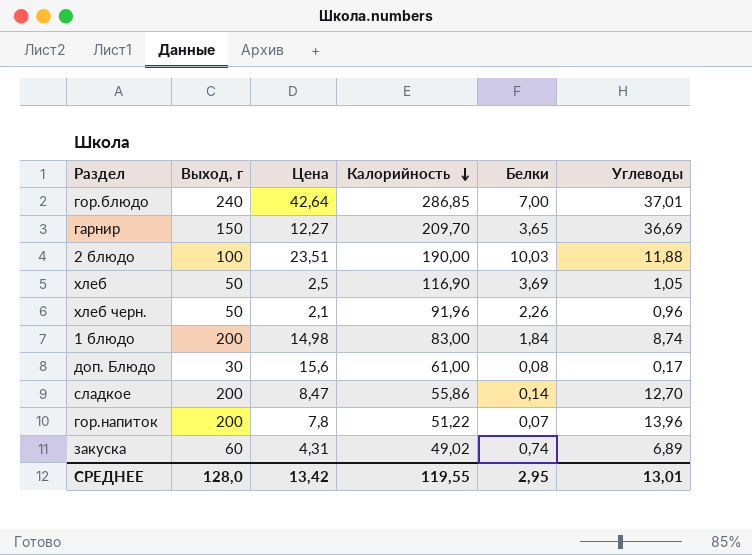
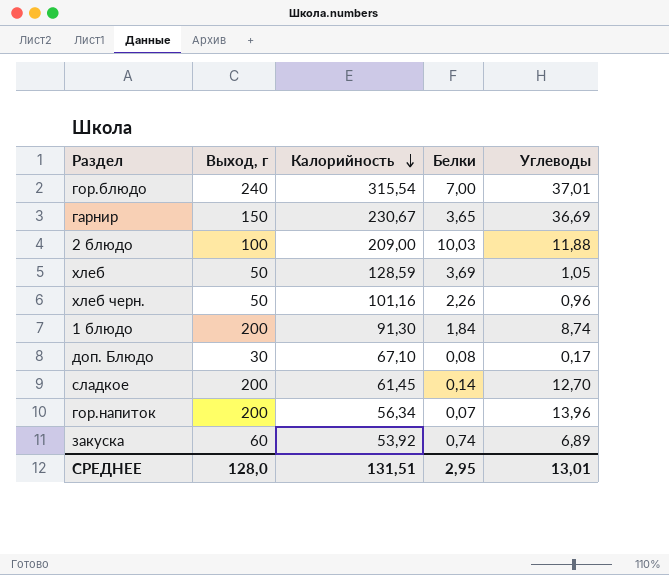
column Цена | position: 3 -> none
гор.блюдо | Калорийность: 286,85 -> 315,54
гарнир | Калорийность: 209,70 -> 230,67
2 блюдо | Калорийность: 190,00 -> 209,00
хлеб | Калорийность: 116,90 -> 128,59
хлеб черн. | Калорийность: 91,96 -> 101,16
1 блюдо | Калорийность: 83,00 -> 91,30
доп. Блюдо | Калорийность: 61,00 -> 67,10
сладкое | Калорийность: 55,86 -> 61,45
гор.напиток | Калорийность: 51,22 -> 56,34
закуска | Калорийность: 49,02 -> 53,92
СРЕДНЕЕ | Калорийность: 119,55 -> 131,51

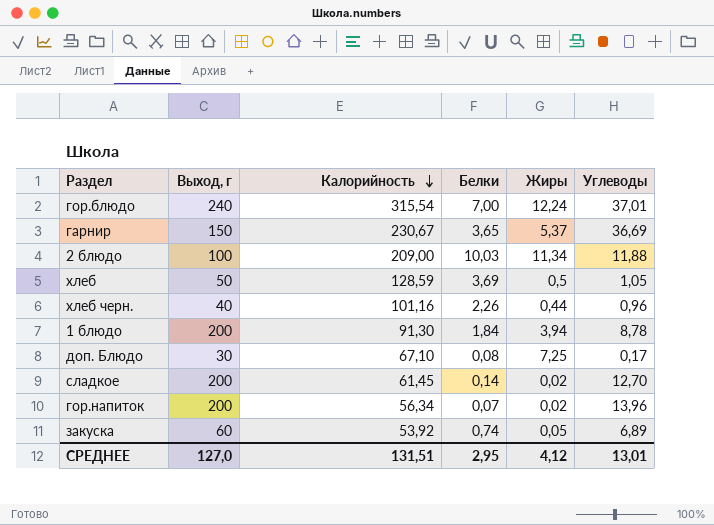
column Жиры | position: none -> 5
хлеб черн. | Выход, г: 50 -> 40
1 блюдо | Углеводы: 8,74 -> 8,78
СРЕДНЕЕ | Выход, г: 128,0 -> 127,0

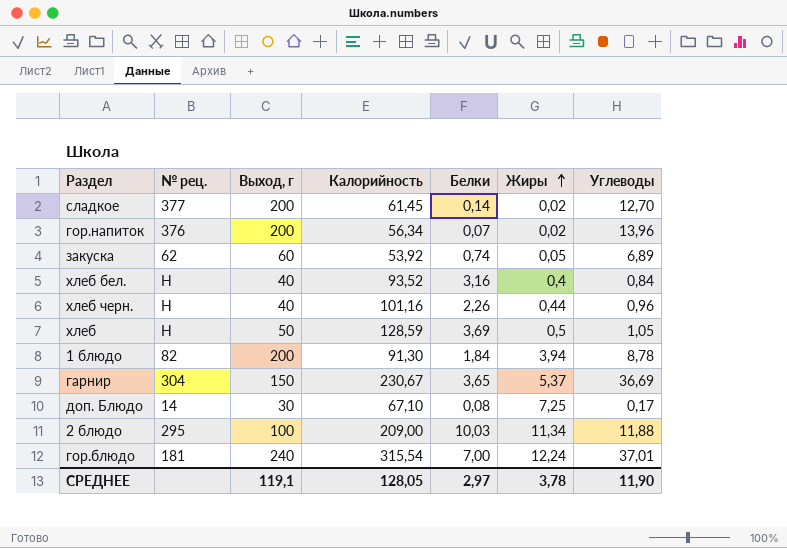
row order: Калорийность descending -> Жиры ascending
column № рец. | position: none -> 2
row хлеб бел.: none -> Н | 40 | 93,52 | 3,16 | 0,4 | 0,84
СРЕДНЕЕ | Выход, г: 127,0 -> 119,1
СРЕДНЕЕ | Калорийность: 131,51 -> 128,05
СРЕДНЕЕ | Белки: 2,95 -> 2,97
СРЕДНЕЕ | Жиры: 4,12 -> 3,78
СРЕДНЕЕ | Углеводы: 13,01 -> 11,90

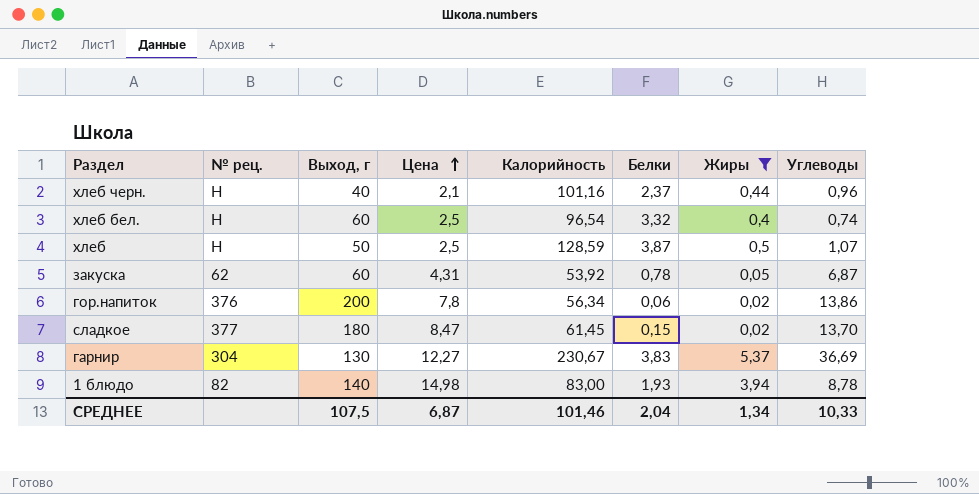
filter: none -> Жиры <= 5,37
row order: Жиры ascending -> Цена ascending
column Цена | position: none -> 4
хлеб черн. | Белки: 2,26 -> 2,37
хлеб бел. | Выход, г: 40 -> 60
хлеб бел. | Калорийность: 93,52 -> 96,54
хлеб бел. | Белки: 3,16 -> 3,32
хлеб бел. | Углеводы: 0,84 -> 0,74
хлеб | Белки: 3,69 -> 3,87
хлеб | Углеводы: 1,05 -> 1,07
закуска | Белки: 0,74 -> 0,78
закуска | Углеводы: 6,89 -> 6,87
гор.напиток | Белки: 0,07 -> 0,06
гор.напиток | Углеводы: 13,96 -> 13,86
сладкое | Выход, г: 200 -> 180
сладкое | Белки: 0,14 -> 0,15
сладкое | Углеводы: 12,70 -> 13,70
гарнир | Выход, г: 150 -> 130
гарнир | Белки: 3,65 -> 3,83
1 блюдо | Выход, г: 200 -> 140
1 блюдо | Калорийность: 91,30 -> 83,00
1 блюдо | Белки: 1,84 -> 1,93
СРЕДНЕЕ | Выход, г: 119,1 -> 107,5
СРЕДНЕЕ | Калорийность: 128,05 -> 101,46
СРЕДНЕЕ | Белки: 2,97 -> 2,04
СРЕДНЕЕ | Жиры: 3,78 -> 1,34
СРЕДНЕЕ | Углеводы: 11,90 -> 10,33

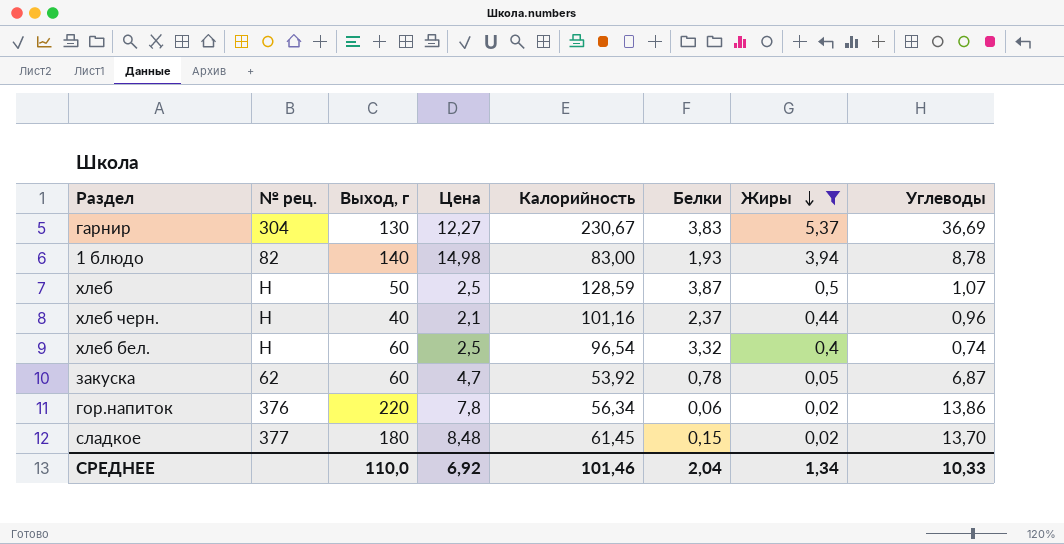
row order: Цена ascending -> Жиры descending
закуска | Цена: 4,31 -> 4,7
гор.напиток | Выход, г: 200 -> 220
сладкое | Цена: 8,47 -> 8,48
СРЕДНЕЕ | Выход, г: 107,5 -> 110,0
СРЕДНЕЕ | Цена: 6,87 -> 6,92

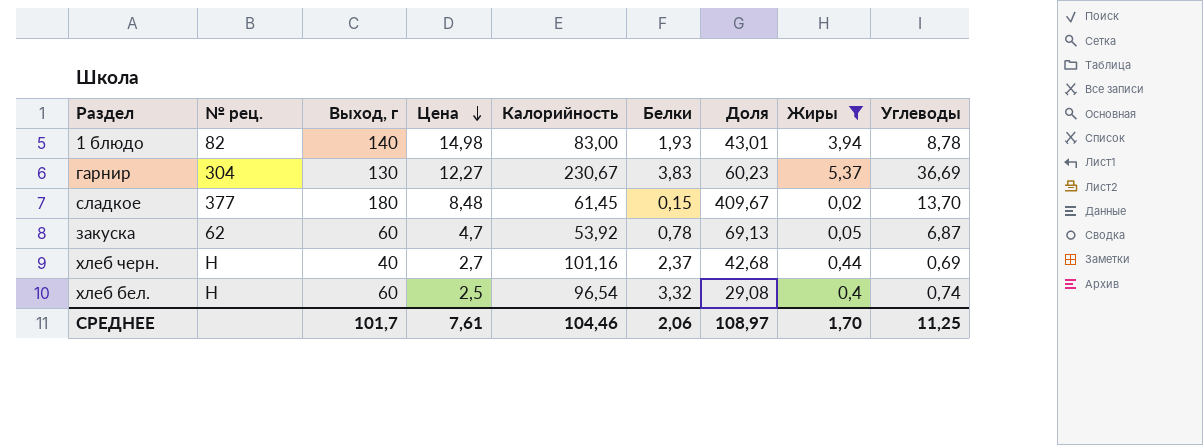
row order: Жиры descending -> Цена descending
column Доля | formula: none -> [Калорийность] / [Белки]
row хлеб: Н | 50 | 2,5 | 128,59 | 3,87 | 0,5 | 1,07 -> none
row гор.напиток: 376 | 220 | 7,8 | 56,34 | 0,06 | 0,02 | 13,86 -> none
хлеб черн. | Цена: 2,1 -> 2,7
хлеб черн. | Углеводы: 0,96 -> 0,69
СРЕДНЕЕ | Выход, г: 110,0 -> 101,7
СРЕДНЕЕ | Цена: 6,92 -> 7,61
СРЕДНЕЕ | Калорийность: 101,46 -> 104,46
СРЕДНЕЕ | Белки: 2,04 -> 2,06
СРЕДНЕЕ | Жиры: 1,34 -> 1,70
СРЕДНЕЕ | Углеводы: 10,33 -> 11,25

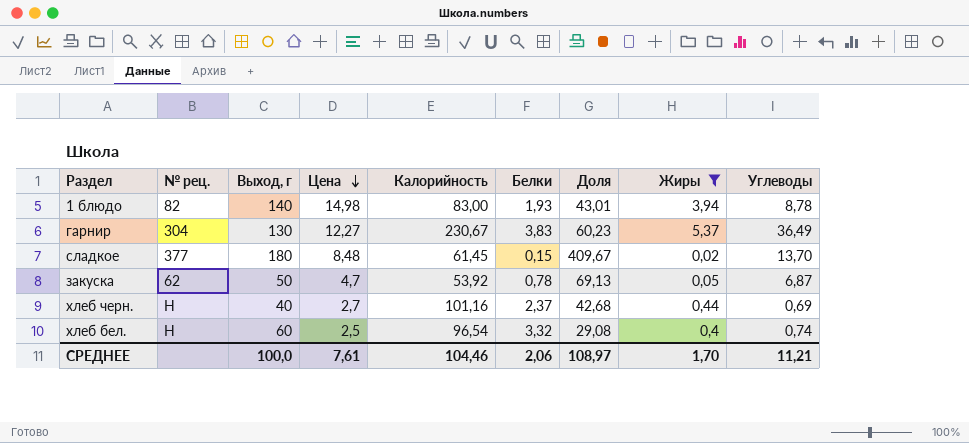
гарнир | Углеводы: 36,69 -> 36,49
закуска | Выход, г: 60 -> 50
СРЕДНЕЕ | Выход, г: 101,7 -> 100,0
СРЕДНЕЕ | Углеводы: 11,25 -> 11,21

